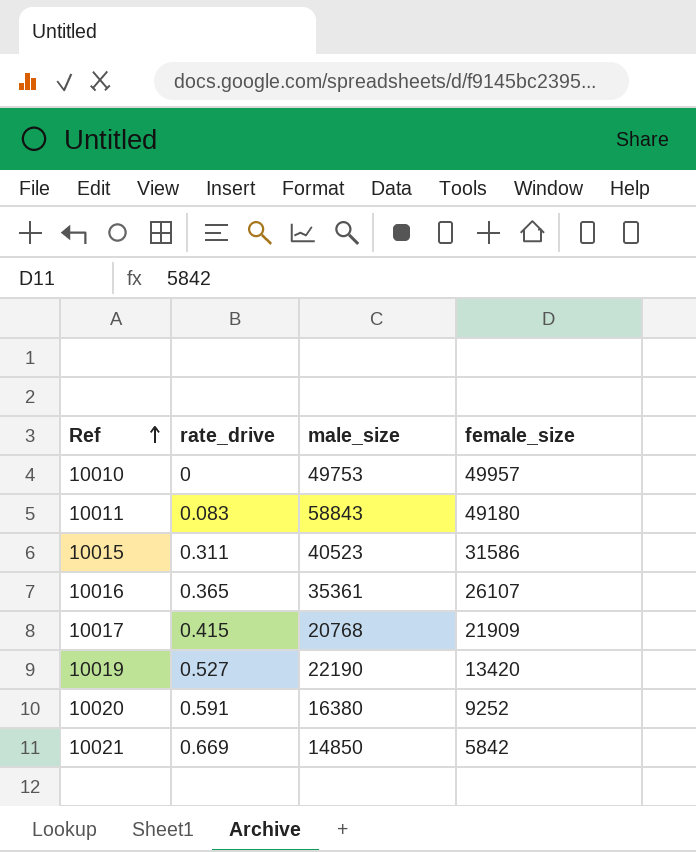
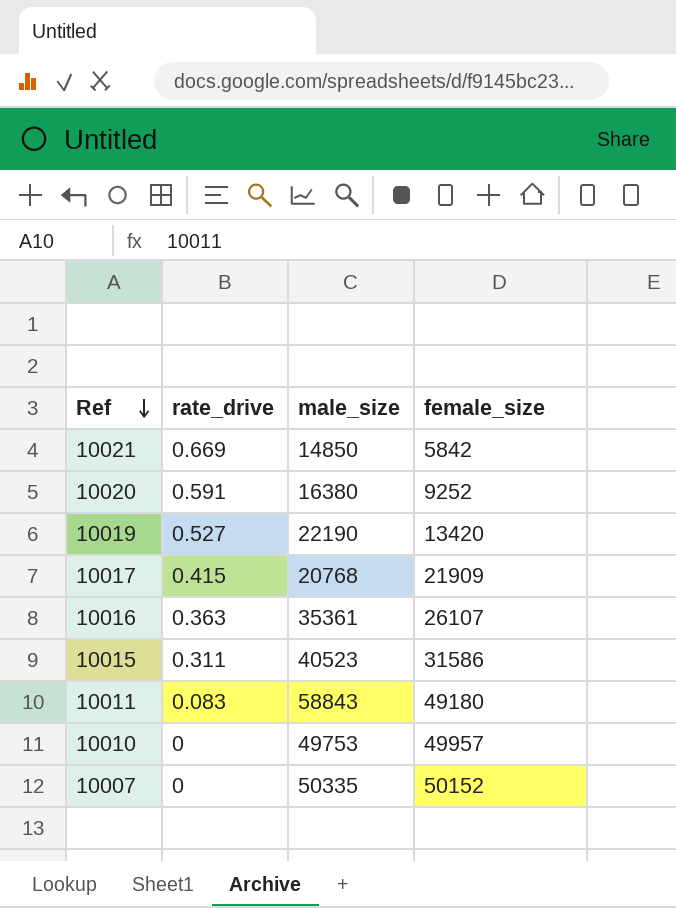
row order: Ref ascending -> Ref descending
10016 | rate_drive: 0.365 -> 0.363
row 10007: none -> 0 | 50335 | 50152

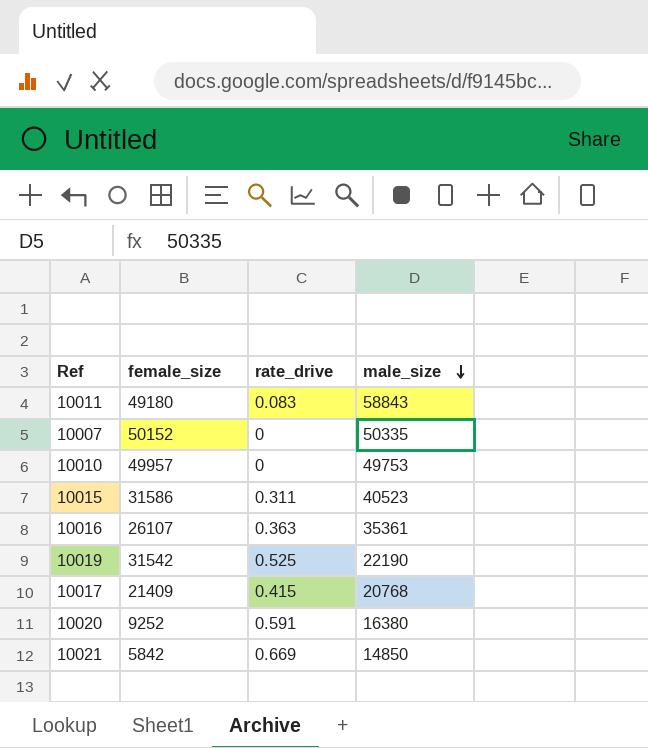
row order: Ref descending -> male_size descending
column female_size | position: 4 -> 2
10019 | female_size: 13420 -> 31542
10019 | rate_drive: 0.527 -> 0.525
10017 | female_size: 21909 -> 21409

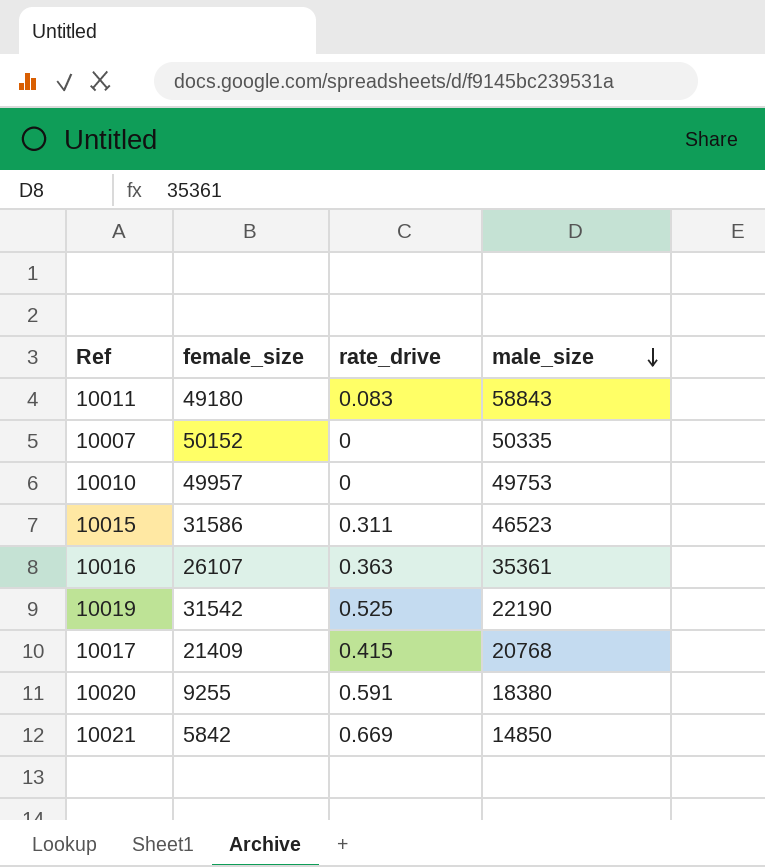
10015 | male_size: 40523 -> 46523
10020 | female_size: 9252 -> 9255
10020 | male_size: 16380 -> 18380

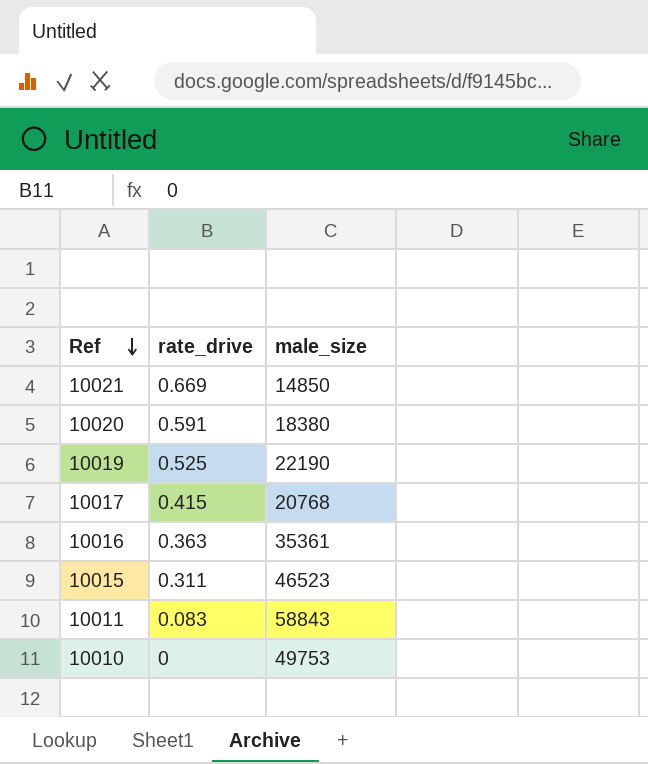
row order: male_size descending -> Ref descending
column female_size | position: 2 -> none
row 10007: 50152 | 0 | 50335 -> none

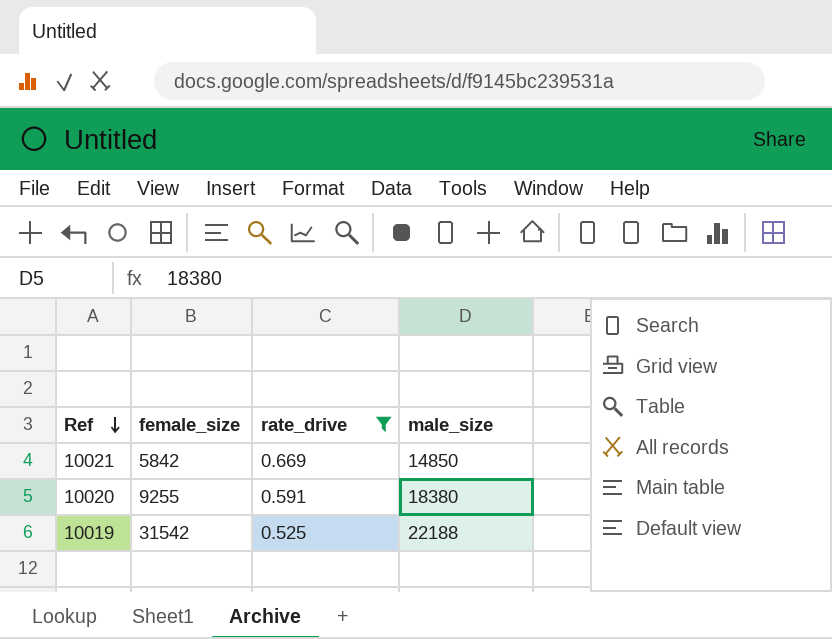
filter: none -> rate_drive >= 0.525
column female_size | position: none -> 2
10019 | male_size: 22190 -> 22188

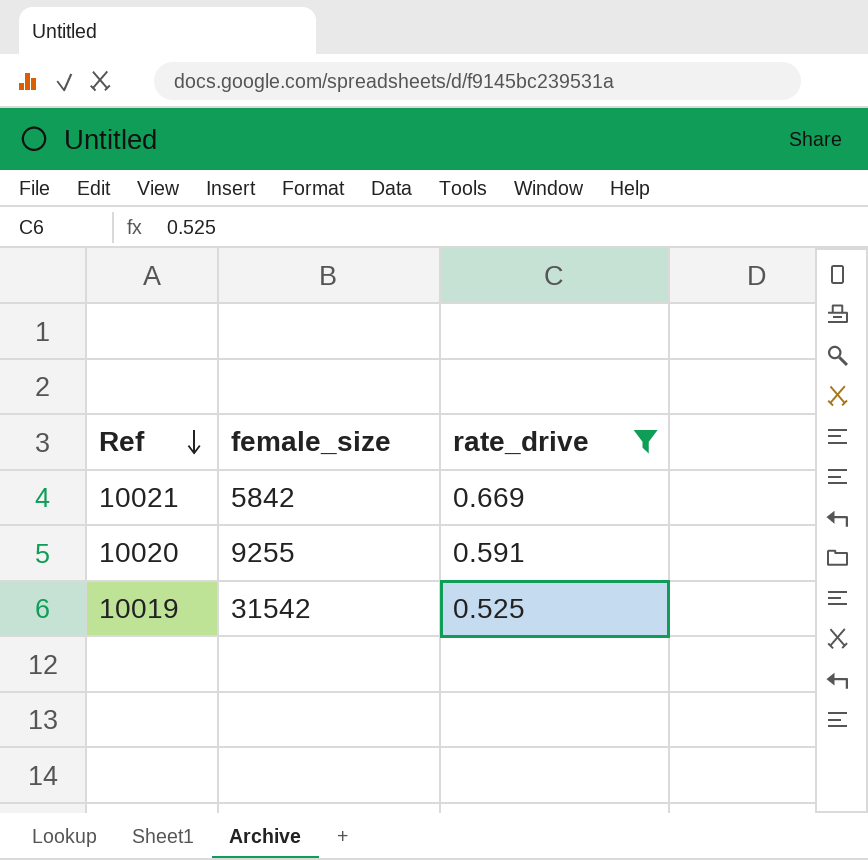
column male_size | position: 4 -> none

